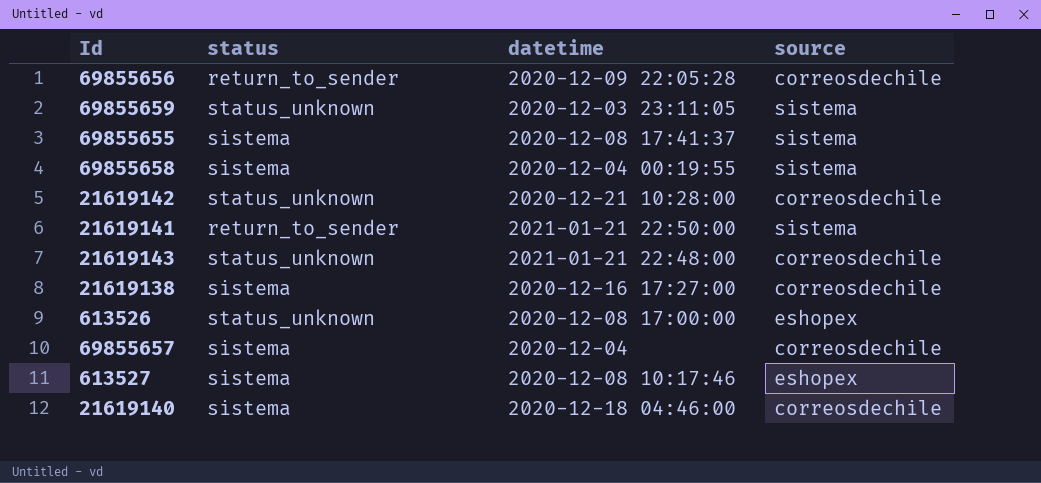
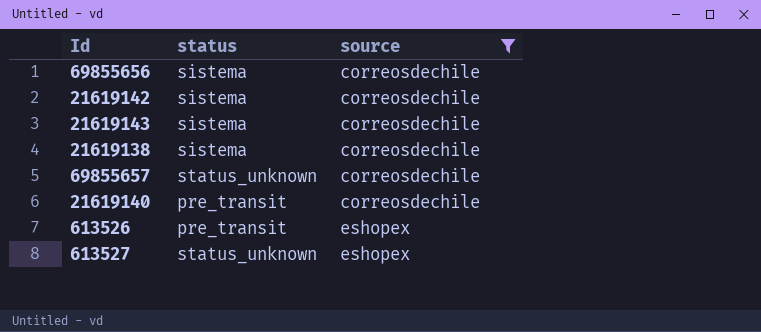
filter: none -> source != sistema
row order: none -> source ascending
column datetime | position: 3 -> none
69855656 | status: return_to_sender -> sistema
21619142 | status: status_unknown -> sistema
21619143 | status: status_unknown -> sistema
69855657 | status: sistema -> status_unknown
21619140 | status: sistema -> pre_transit
613526 | status: status_unknown -> pre_transit
613527 | status: sistema -> status_unknown

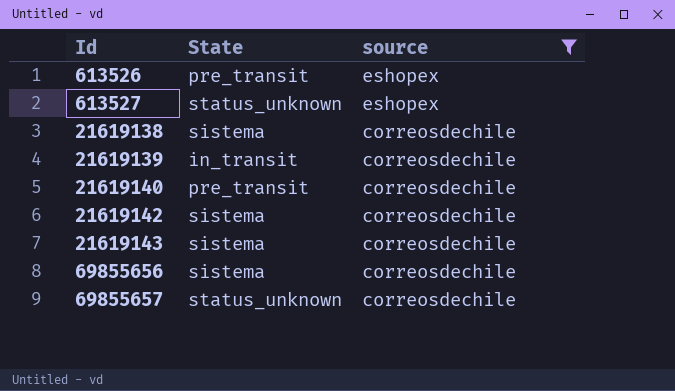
row order: source ascending -> Id ascending
column name: status -> State
row 21619139: none -> in_transit | correosdechile

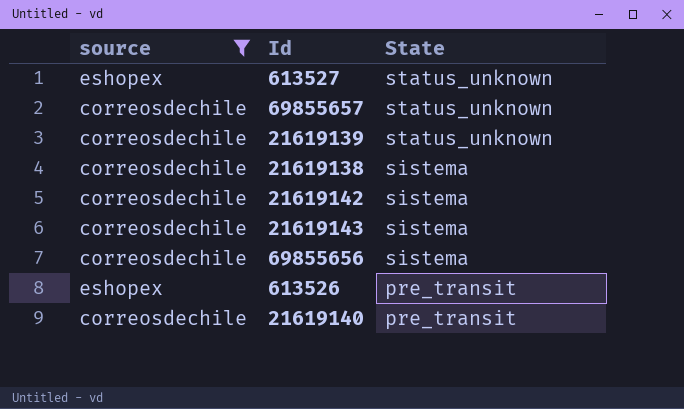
row order: Id ascending -> State descending
column source | position: 3 -> 1
21619139 | State: in_transit -> status_unknown

